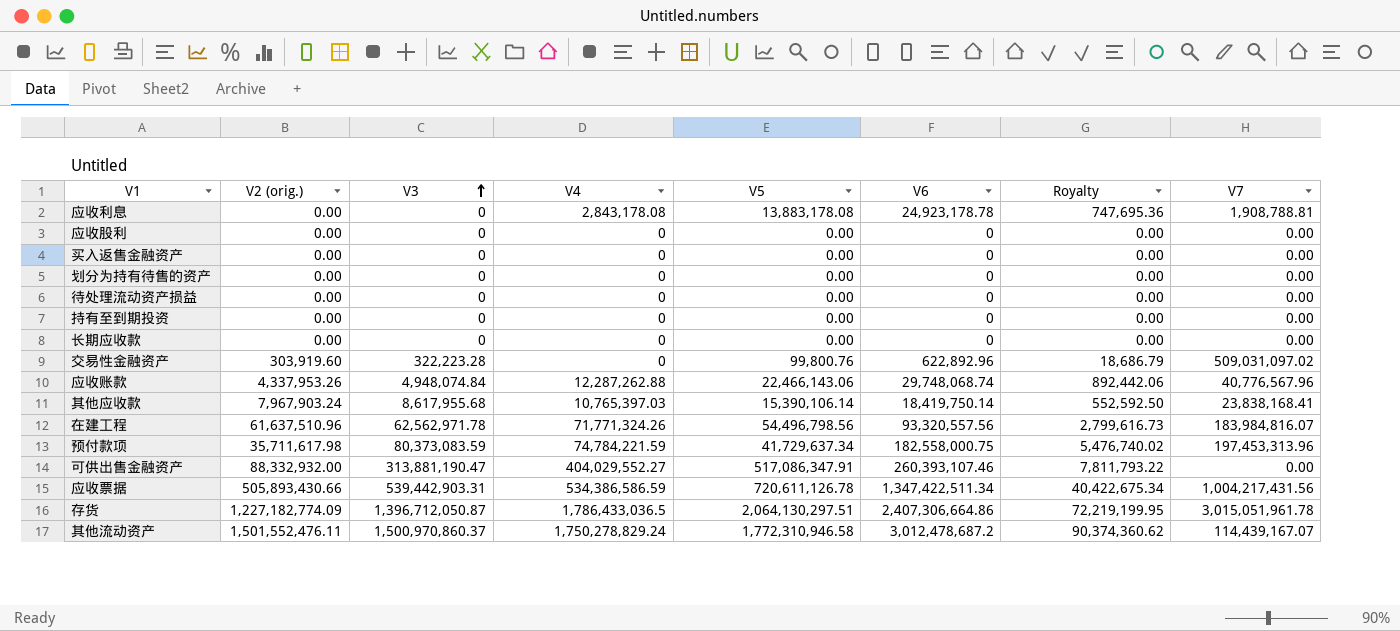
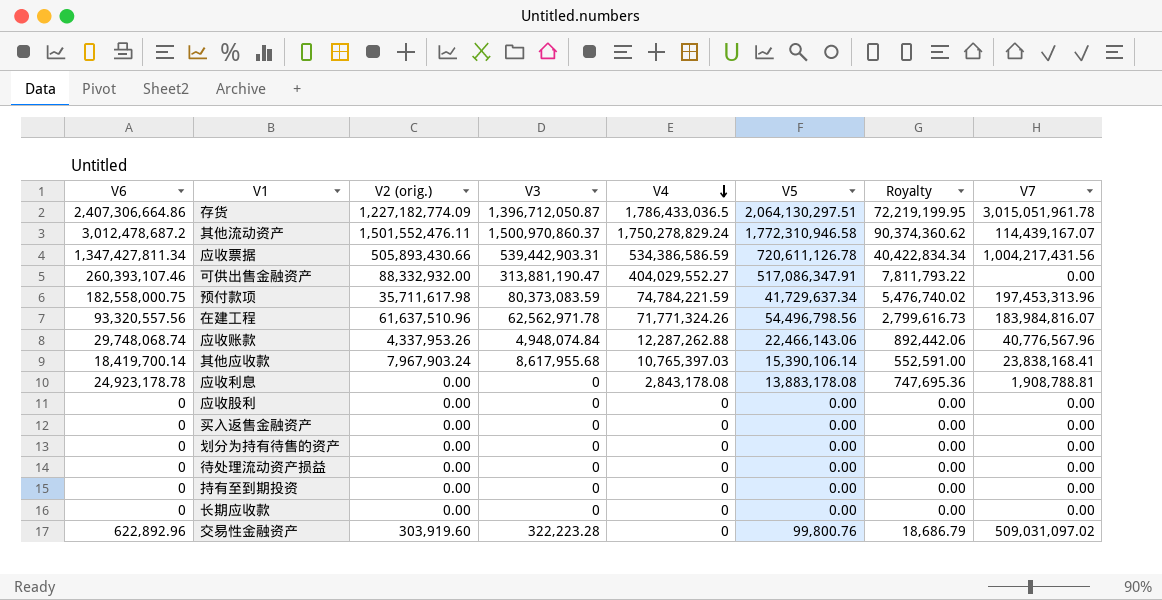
row order: V3 ascending -> V4 descending
column V6 | position: 6 -> 1
应收票据 | V6: 1,347,422,511.34 -> 1,347,427,811.34
应收票据 | Royalty: 40,422,675.34 -> 40,422,834.34
其他应收款 | V6: 18,419,750.14 -> 18,419,700.14
其他应收款 | Royalty: 552,592.50 -> 552,591.00

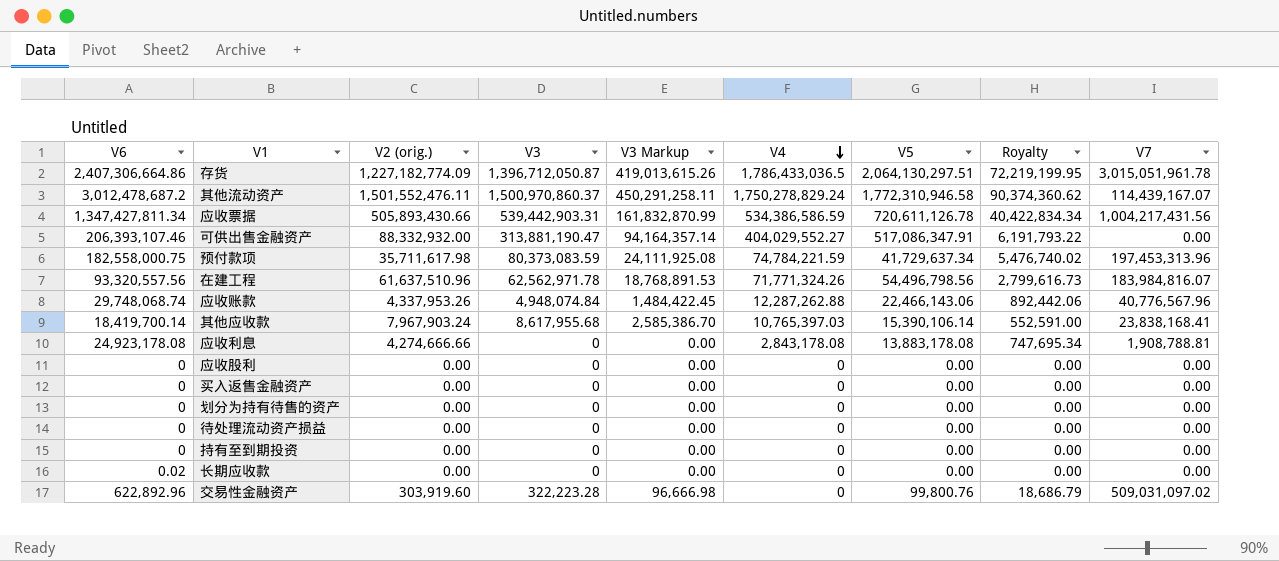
column V3 Markup | formula: none -> [V3] * 0.3
可供出售金融资产 | V6: 260,393,107.46 -> 206,393,107.46
可供出售金融资产 | Royalty: 7,811,793.22 -> 6,191,793.22
应收利息 | V6: 24,923,178.78 -> 24,923,178.08
应收利息 | V2 (orig.): 0.00 -> 4,274,666.66
应收利息 | Royalty: 747,695.36 -> 747,695.34
长期应收款 | V6: 0 -> 0.02

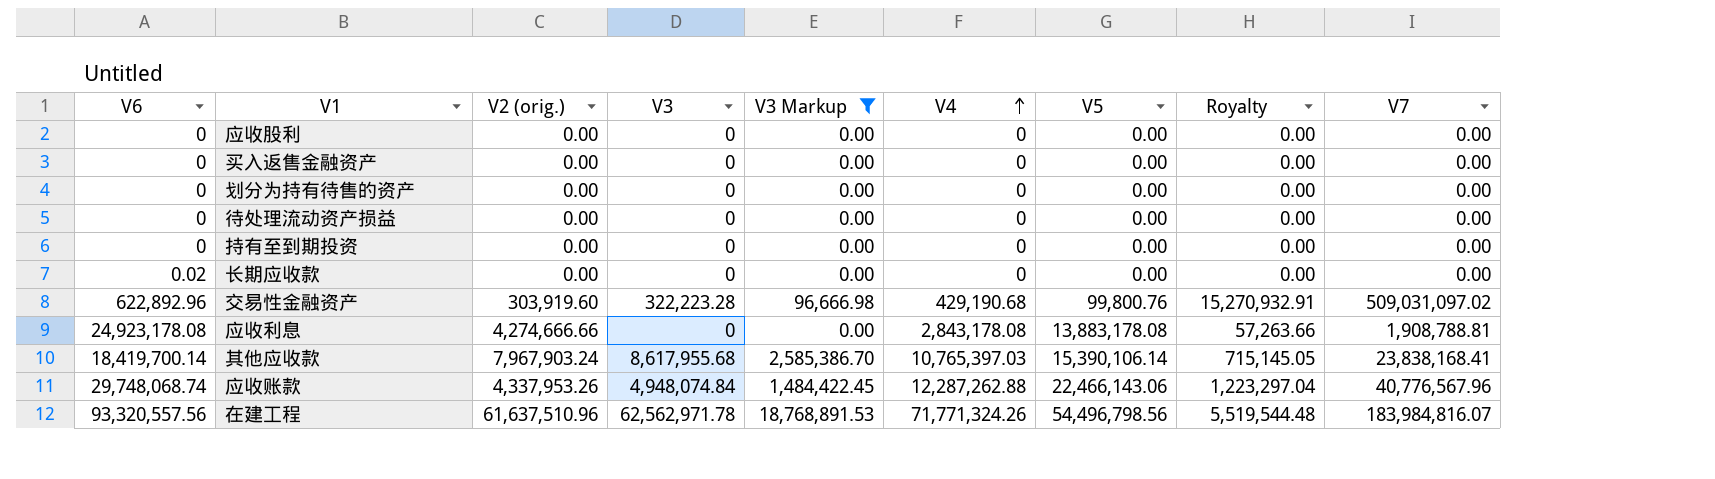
filter: none -> V3 Markup <= 18,768,891.53
row order: V4 descending -> V4 ascending
column Royalty | formula: [V6] * 0.03 -> [V7] * 0.03
交易性金融资产 | V4: 0 -> 429,190.68

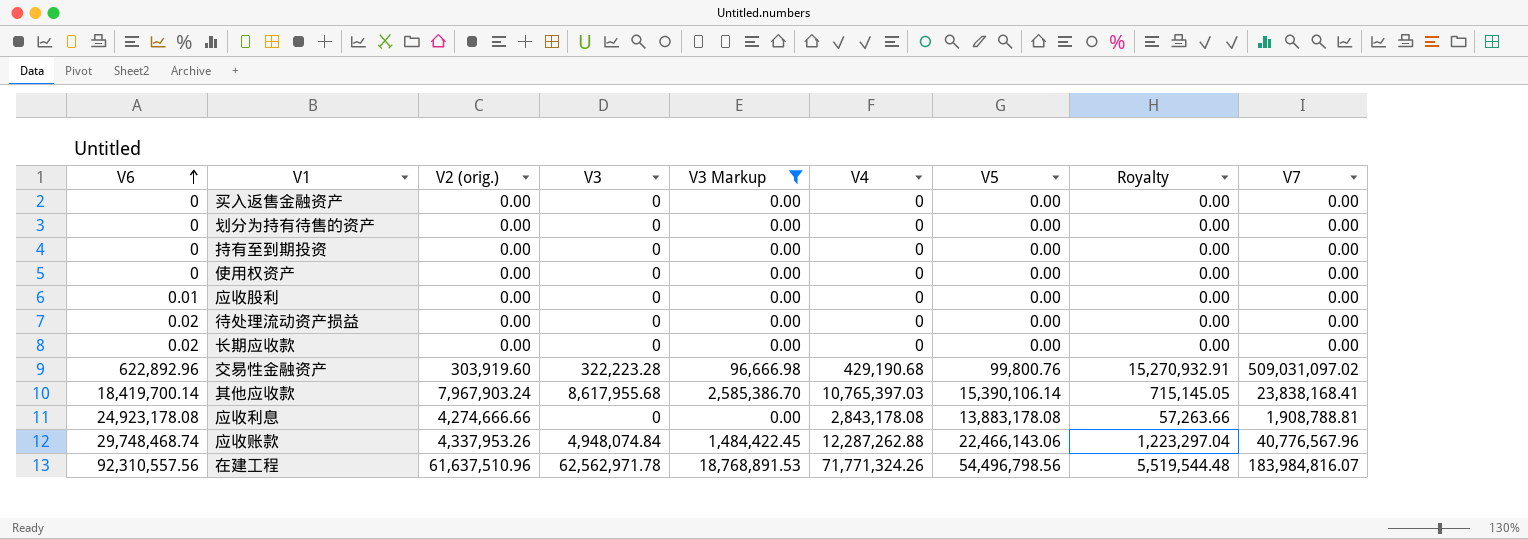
row order: V4 ascending -> V6 ascending
row 使用权资产: none -> 0 | 0.00 | 0 | 0.00 | 0 | 0.00 | 0.00 | 0.00
应收股利 | V6: 0 -> 0.01
待处理流动资产损益 | V6: 0 -> 0.02
应收账款 | V6: 29,748,068.74 -> 29,748,468.74
在建工程 | V6: 93,320,557.56 -> 92,310,557.56

